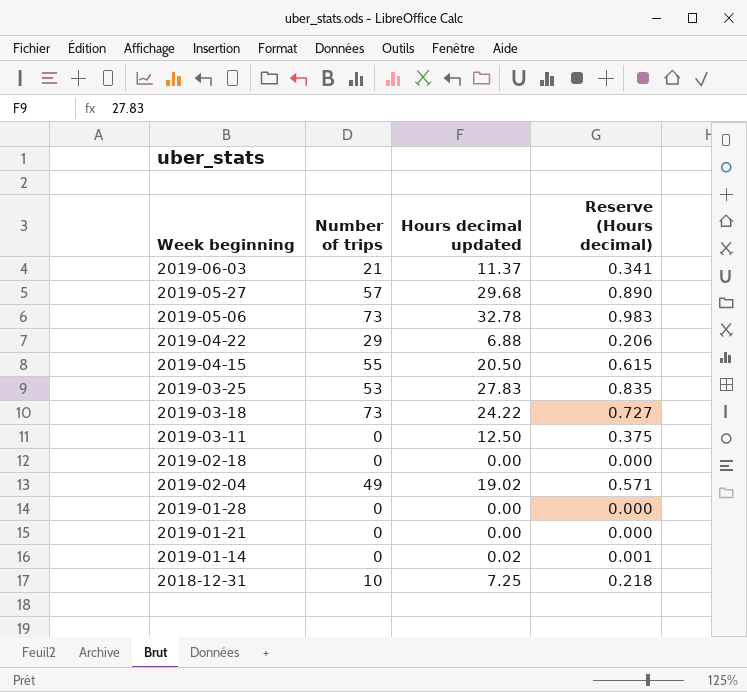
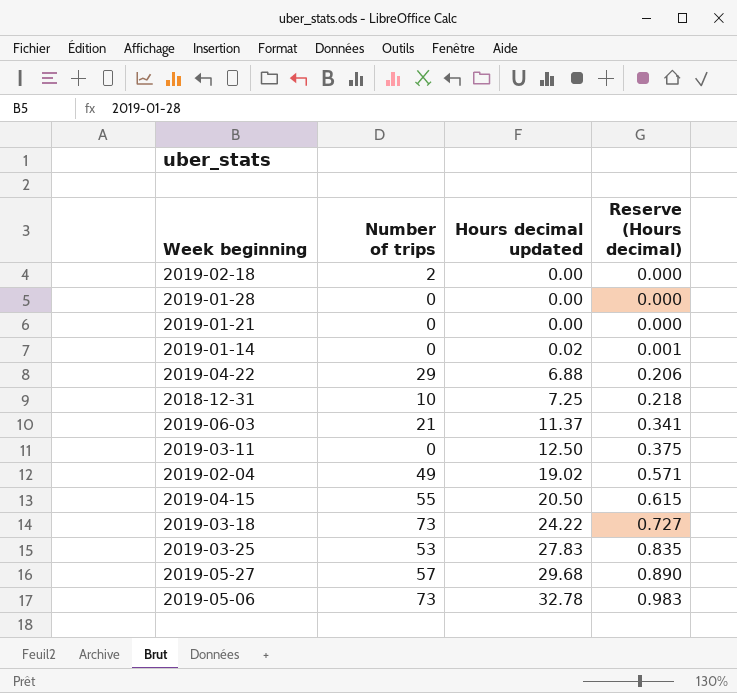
row order: Week beginning descending -> Hours decimal updated ascending
2019-02-18 | Number of trips: 0 -> 2

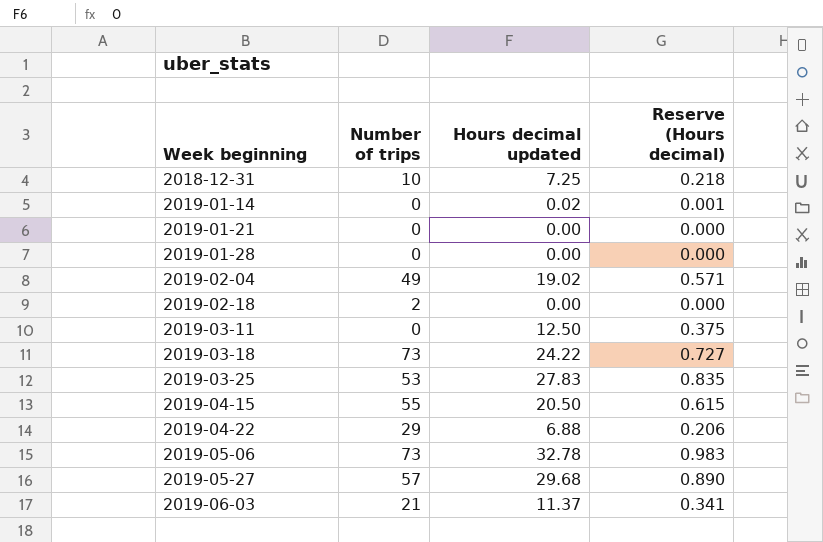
row order: Hours decimal updated ascending -> Week beginning ascending

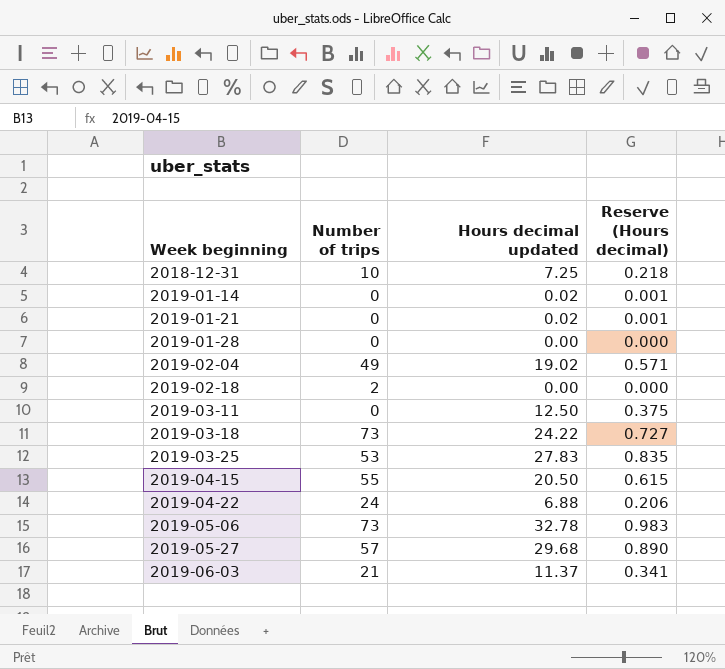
2019-01-21 | Hours decimal updated: 0.00 -> 0.02
2019-01-21 | Reserve (Hours decimal): 0.000 -> 0.001
2019-04-22 | Number of trips: 29 -> 24

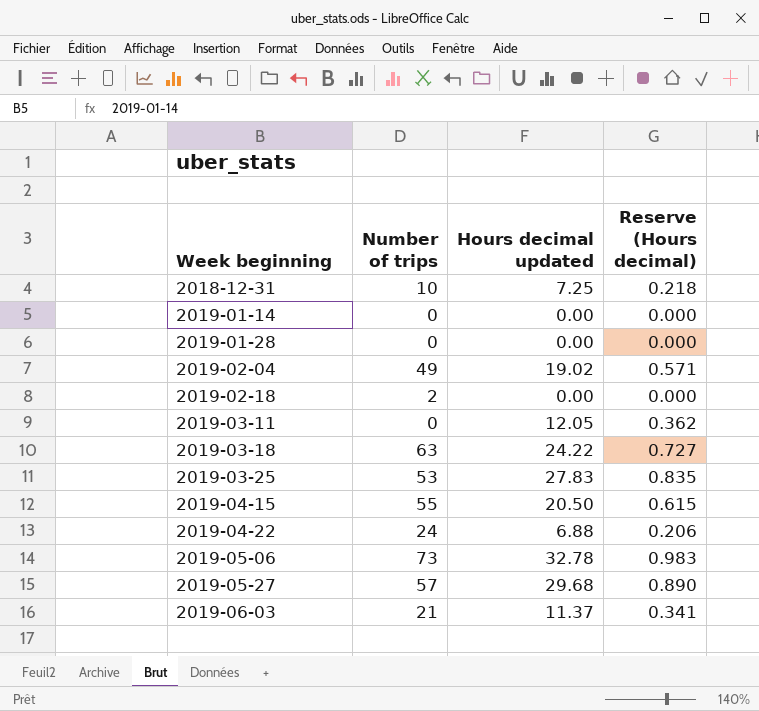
row 2019-01-21: 0 | 0.02 | 0.001 -> none
2019-01-14 | Hours decimal updated: 0.02 -> 0.00
2019-01-14 | Reserve (Hours decimal): 0.001 -> 0.000
2019-03-11 | Hours decimal updated: 12.50 -> 12.05
2019-03-11 | Reserve (Hours decimal): 0.375 -> 0.362
2019-03-18 | Number of trips: 73 -> 63

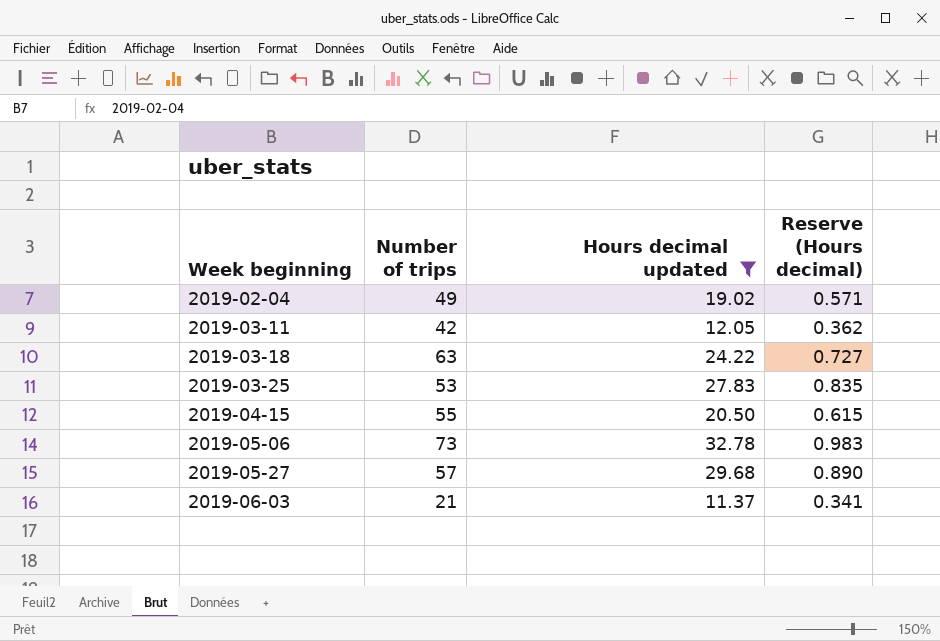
filter: none -> Hours decimal updated >= 11.37
2019-03-11 | Number of trips: 0 -> 42

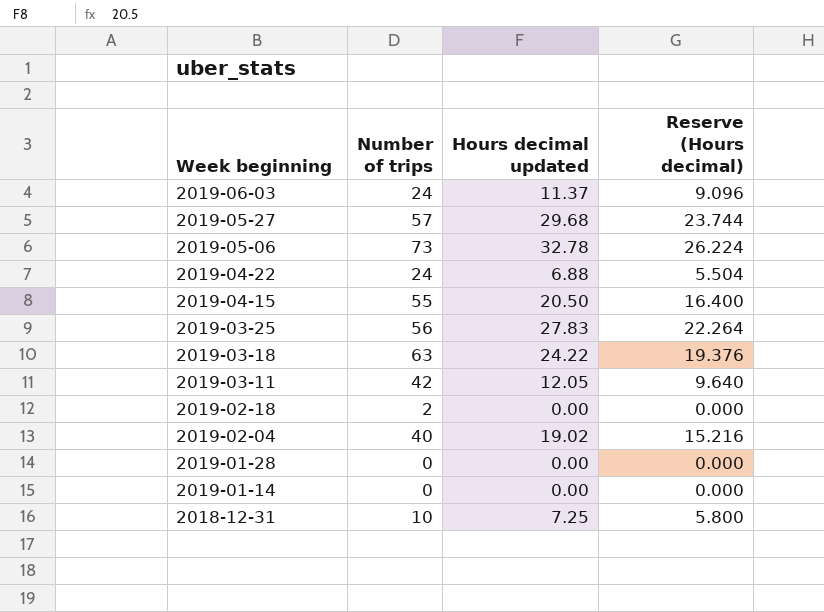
filter: Hours decimal updated >= 11.37 -> none
row order: Week beginning ascending -> Week beginning descending
column Reserve (Hours decimal) | formula: [Hours decimal updated] * 0.03 -> [Hours decimal updated] * 0.8
2019-06-03 | Number of trips: 21 -> 24
2019-03-25 | Number of trips: 53 -> 56
2019-02-04 | Number of trips: 49 -> 40

